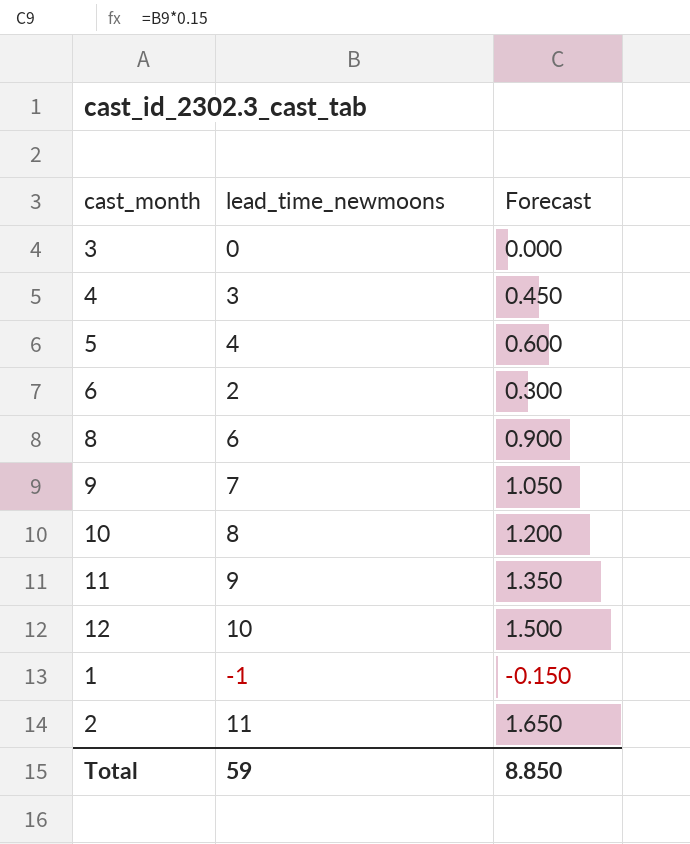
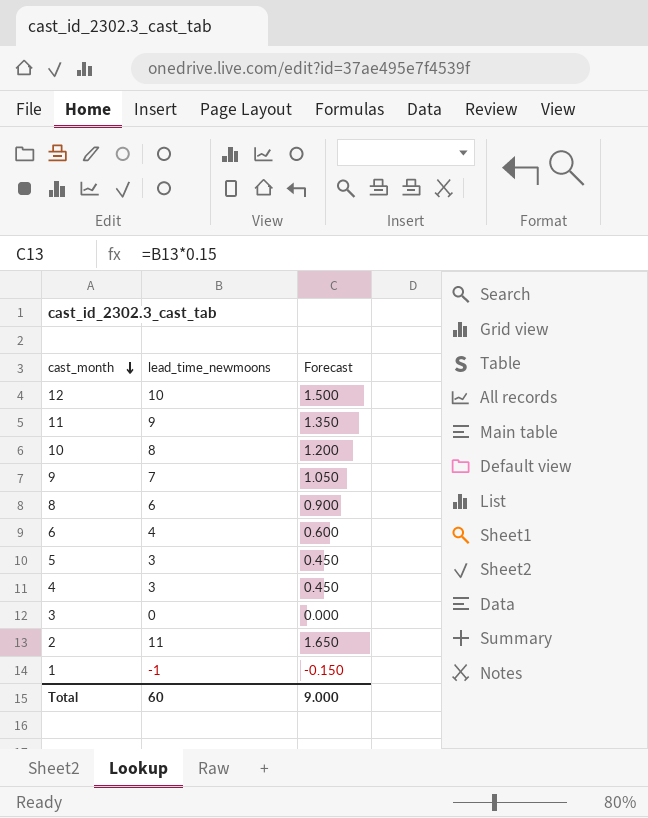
row order: none -> cast_month descending
6 | lead_time_newmoons: 2 -> 4
6 | Forecast: 0.300 -> 0.600
5 | lead_time_newmoons: 4 -> 3
5 | Forecast: 0.600 -> 0.450
Total | lead_time_newmoons: 59 -> 60
Total | Forecast: 8.850 -> 9.000

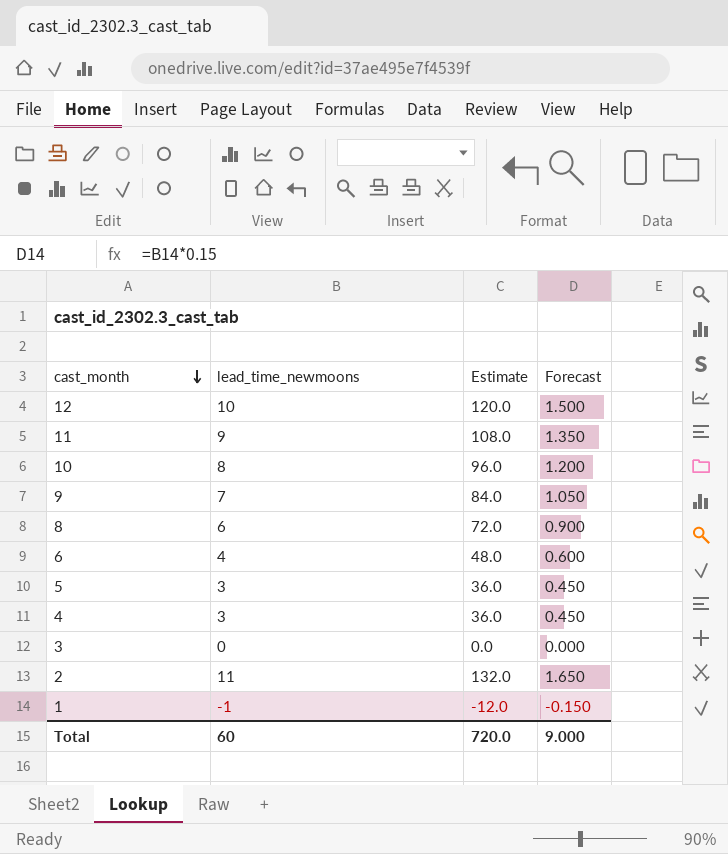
column Estimate | formula: none -> [lead_time_newmoons] * 12

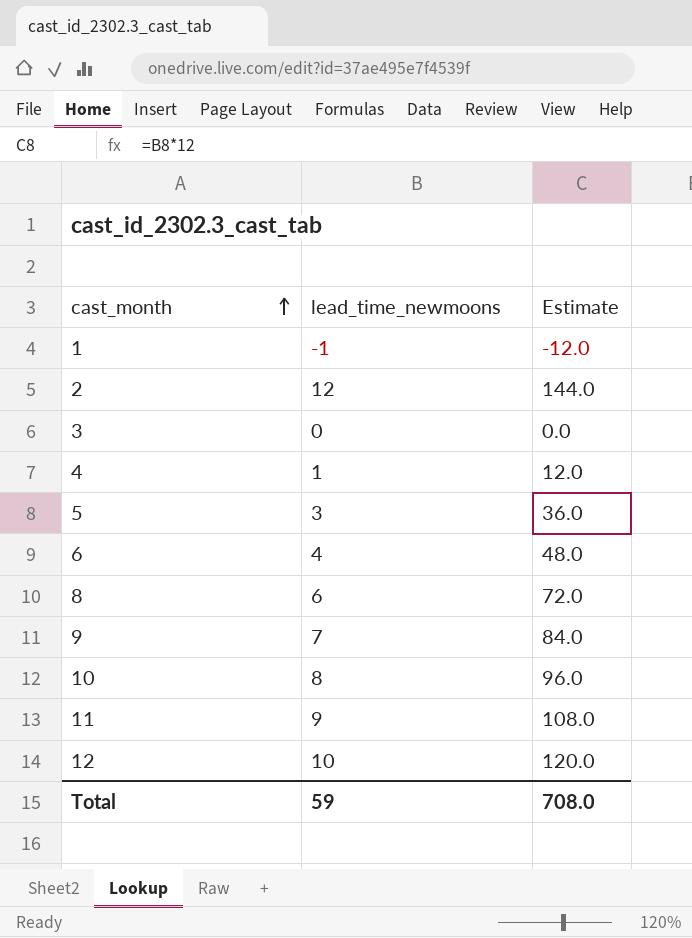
row order: cast_month descending -> cast_month ascending
column Forecast | formula: [lead_time_newmoons] * 0.15 -> none
2 | lead_time_newmoons: 11 -> 12
2 | Estimate: 132.0 -> 144.0
4 | lead_time_newmoons: 3 -> 1
4 | Estimate: 36.0 -> 12.0
Total | lead_time_newmoons: 60 -> 59
Total | Estimate: 720.0 -> 708.0

